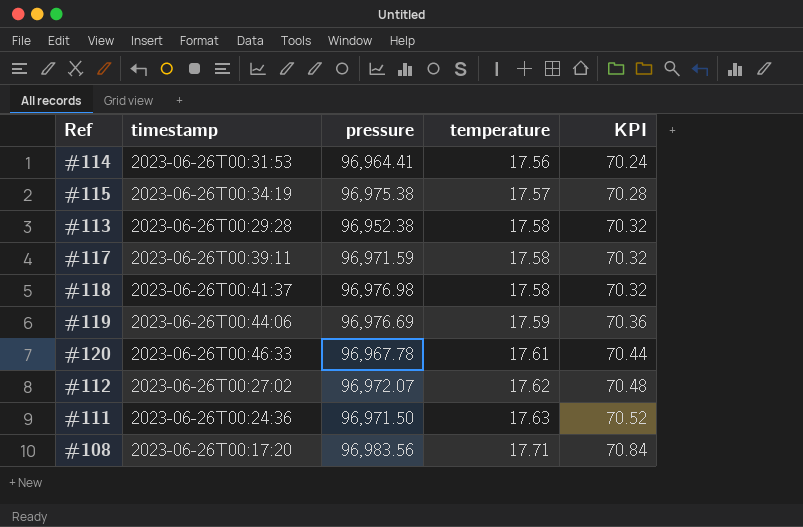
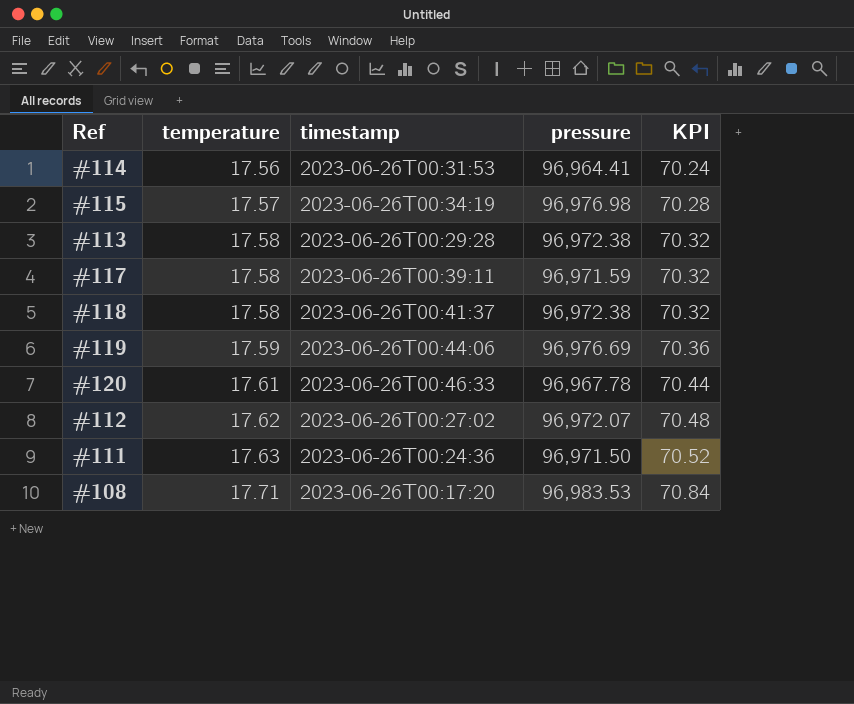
column temperature | position: 4 -> 2
#115 | pressure: 96,975.38 -> 96,976.98
#113 | pressure: 96,952.38 -> 96,972.38
#118 | pressure: 96,976.98 -> 96,972.38
#108 | pressure: 96,983.56 -> 96,983.53

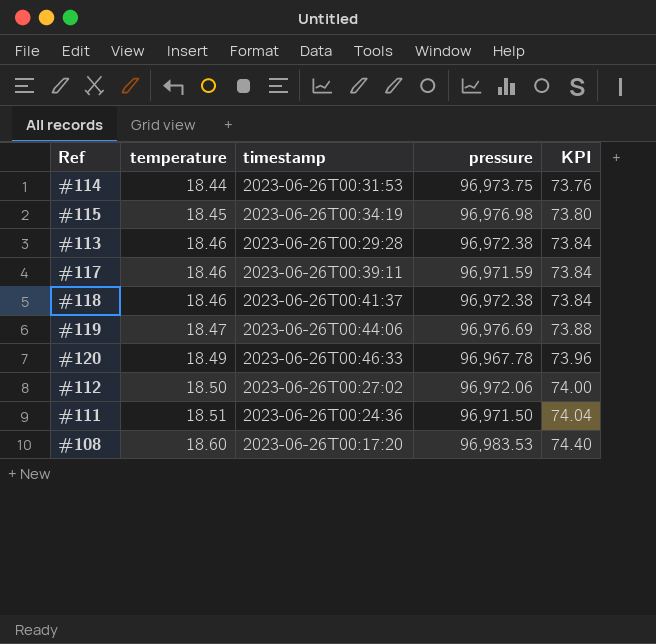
#114 | temperature: 17.56 -> 18.44
#114 | pressure: 96,964.41 -> 96,973.75
#114 | KPI: 70.24 -> 73.76
#115 | temperature: 17.57 -> 18.45
#115 | KPI: 70.28 -> 73.80
#113 | temperature: 17.58 -> 18.46
#113 | KPI: 70.32 -> 73.84
#117 | temperature: 17.58 -> 18.46
#117 | KPI: 70.32 -> 73.84
#118 | temperature: 17.58 -> 18.46
#118 | KPI: 70.32 -> 73.84
#119 | temperature: 17.59 -> 18.47
#119 | KPI: 70.36 -> 73.88
#120 | temperature: 17.61 -> 18.49
#120 | KPI: 70.44 -> 73.96
#112 | temperature: 17.62 -> 18.50
#112 | pressure: 96,972.07 -> 96,972.06
#112 | KPI: 70.48 -> 74.00
#111 | temperature: 17.63 -> 18.51
#111 | KPI: 70.52 -> 74.04
#108 | temperature: 17.71 -> 18.60
#108 | KPI: 70.84 -> 74.40

